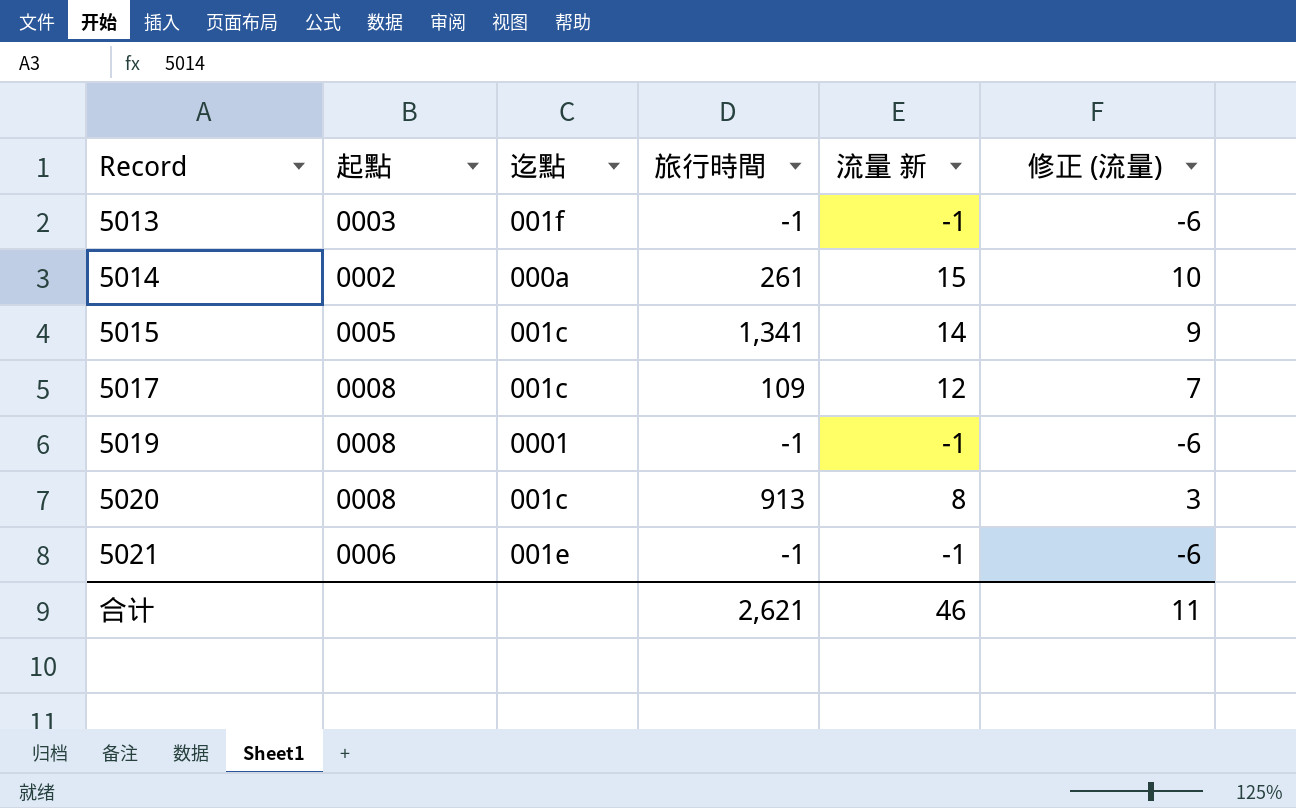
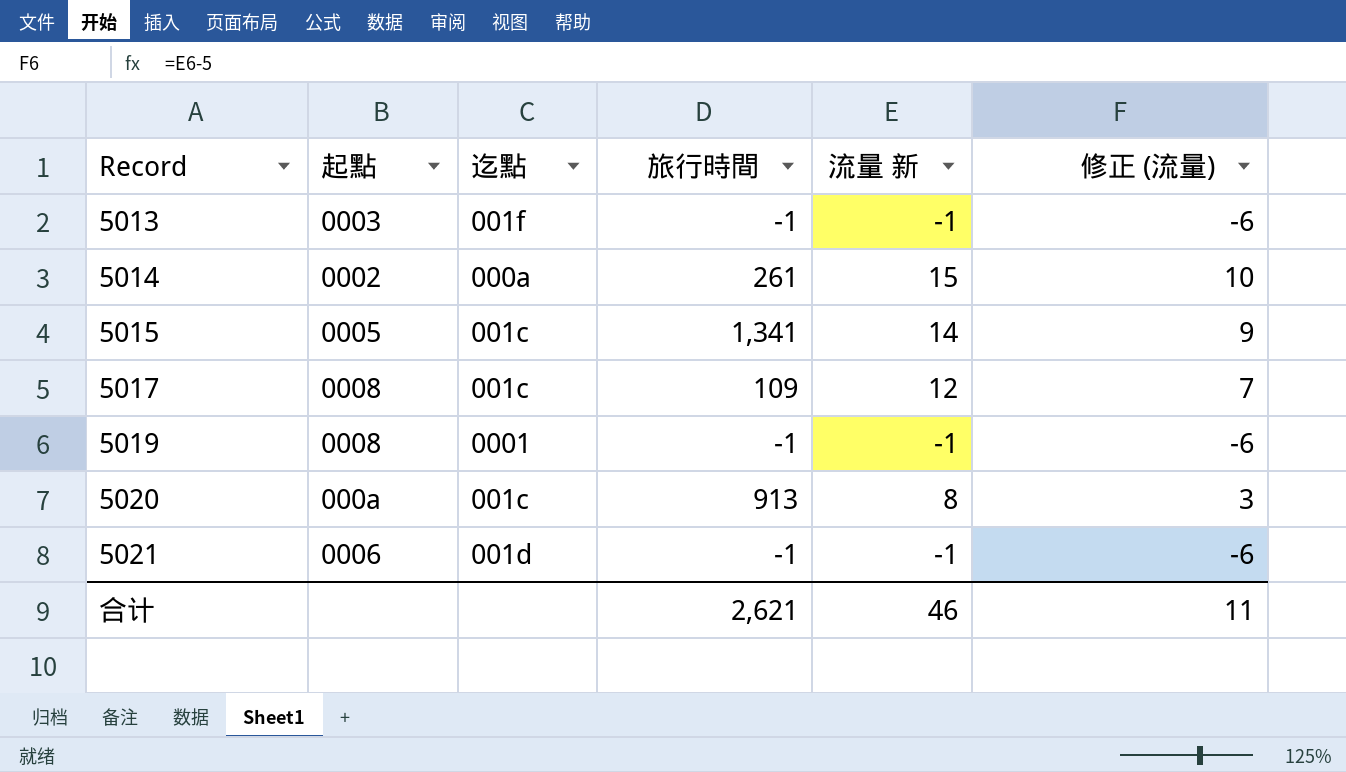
5020 | 起點: 0008 -> 000a
5021 | 迄點: 001e -> 001d

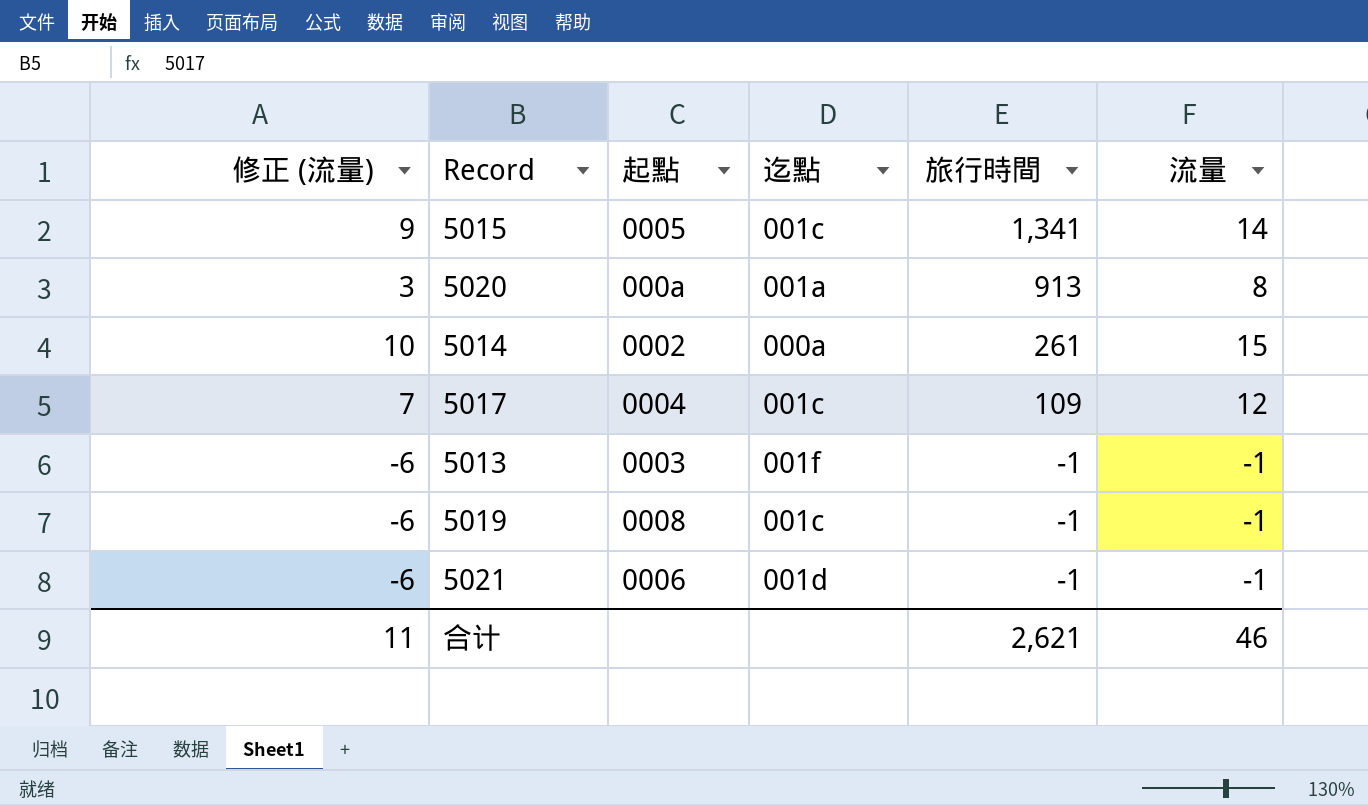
row order: Record ascending -> 旅行時間 descending
column 修正 (流量) | position: 6 -> 1
column name: 流量 新 -> 流量
5020 | 迄點: 001c -> 001a
5017 | 起點: 0008 -> 0004
5019 | 迄點: 0001 -> 001c

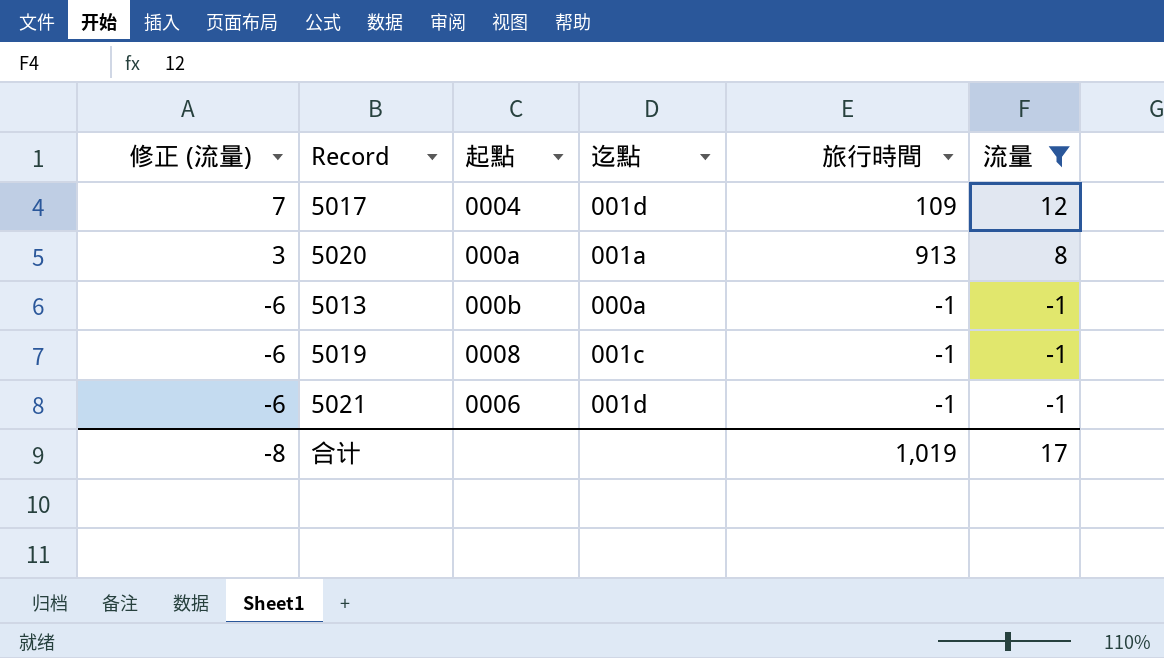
filter: none -> 流量 <= 12
row order: 旅行時間 descending -> 修正 (流量) descending
5017 | 迄點: 001c -> 001d
5013 | 起點: 0003 -> 000b
5013 | 迄點: 001f -> 000a
合计 | 修正 (流量): 11 -> -8
合计 | 旅行時間: 2,621 -> 1,019
合计 | 流量: 46 -> 17

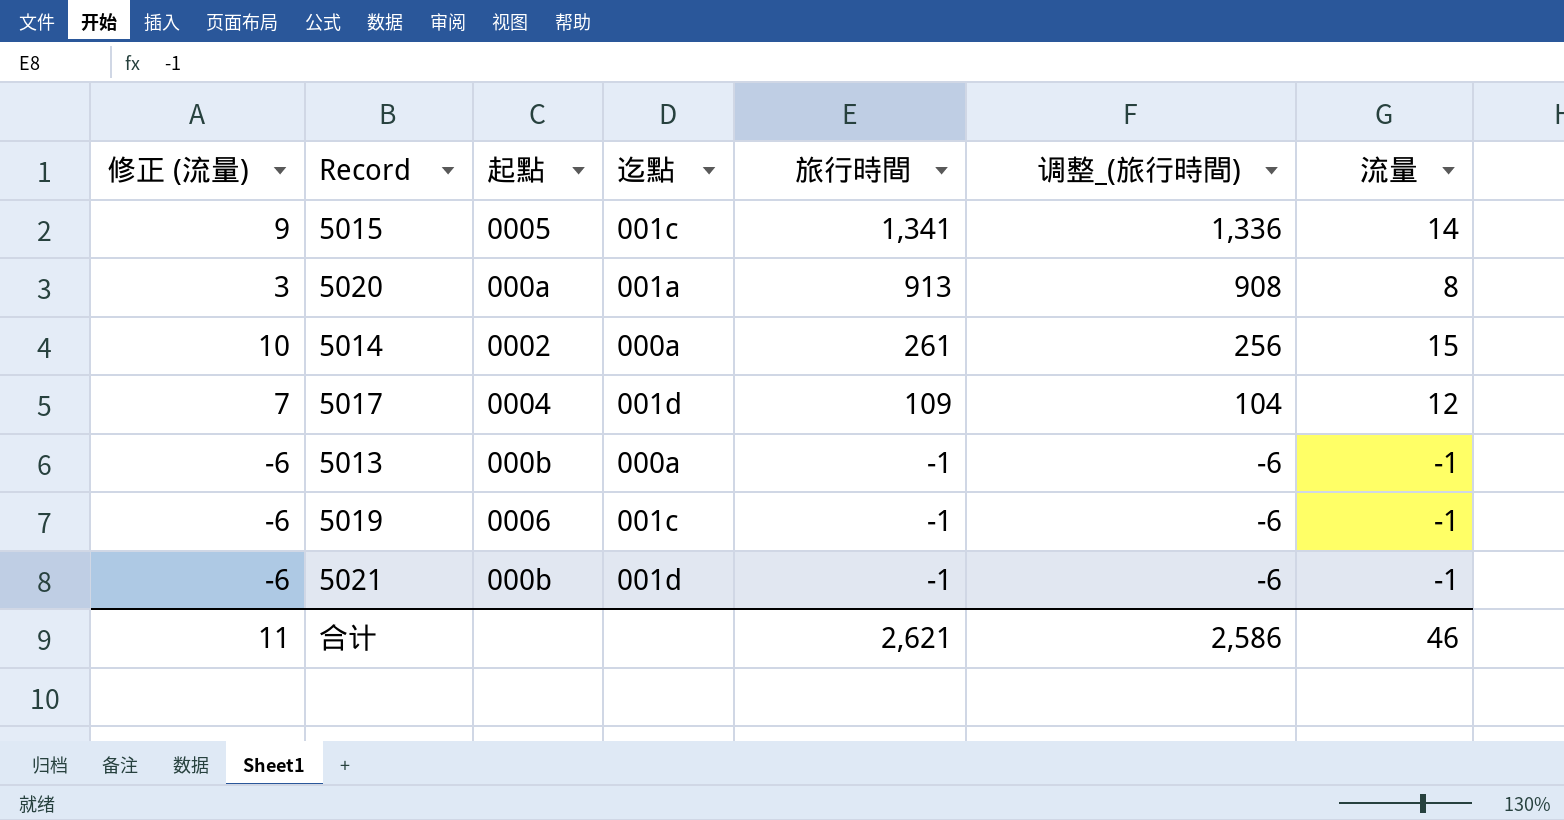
filter: 流量 <= 12 -> none
row order: 修正 (流量) descending -> 旅行時間 descending
column 调整_(旅行時間) | formula: none -> [旅行時間] - 5
5019 | 起點: 0008 -> 0006
5021 | 起點: 0006 -> 000b
合计 | 修正 (流量): -8 -> 11
合计 | 旅行時間: 1,019 -> 2,621
合计 | 流量: 17 -> 46

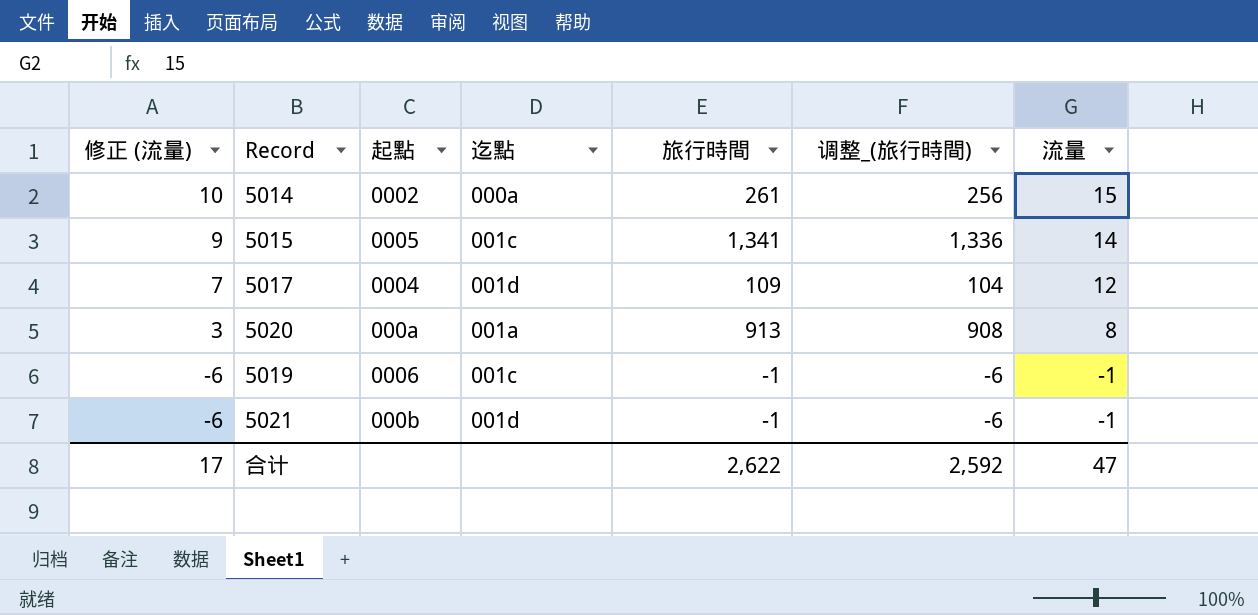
row order: 旅行時間 descending -> 修正 (流量) descending
row 5013: -6 | 000b | 000a | -1 | -6 | -1 -> none
合计 | 修正 (流量): 11 -> 17
合计 | 旅行時間: 2,621 -> 2,622
合计 | 调整_(旅行時間): 2,586 -> 2,592
合计 | 流量: 46 -> 47

